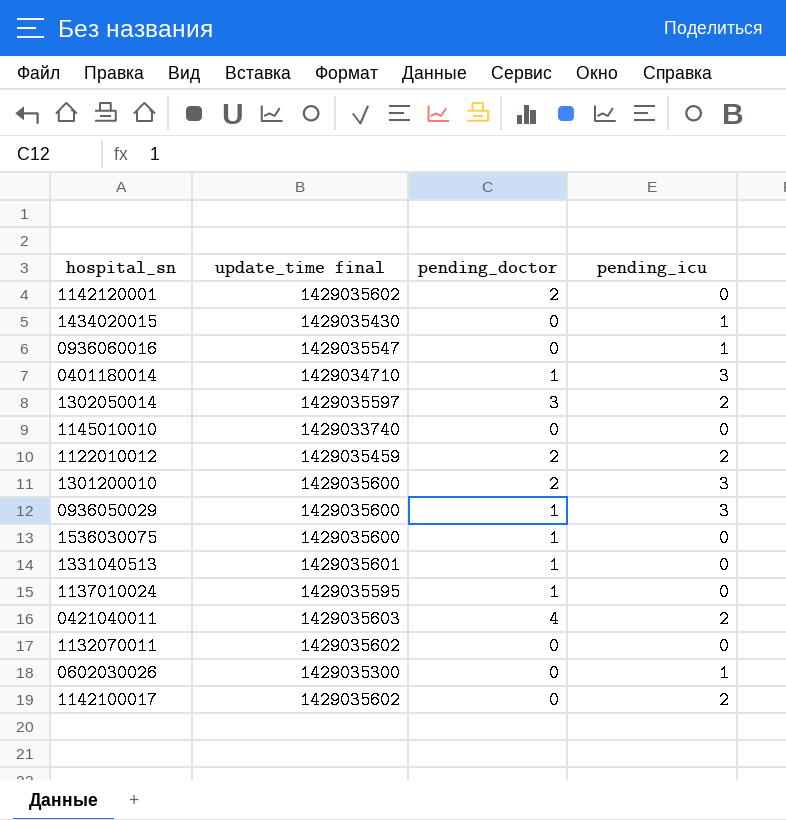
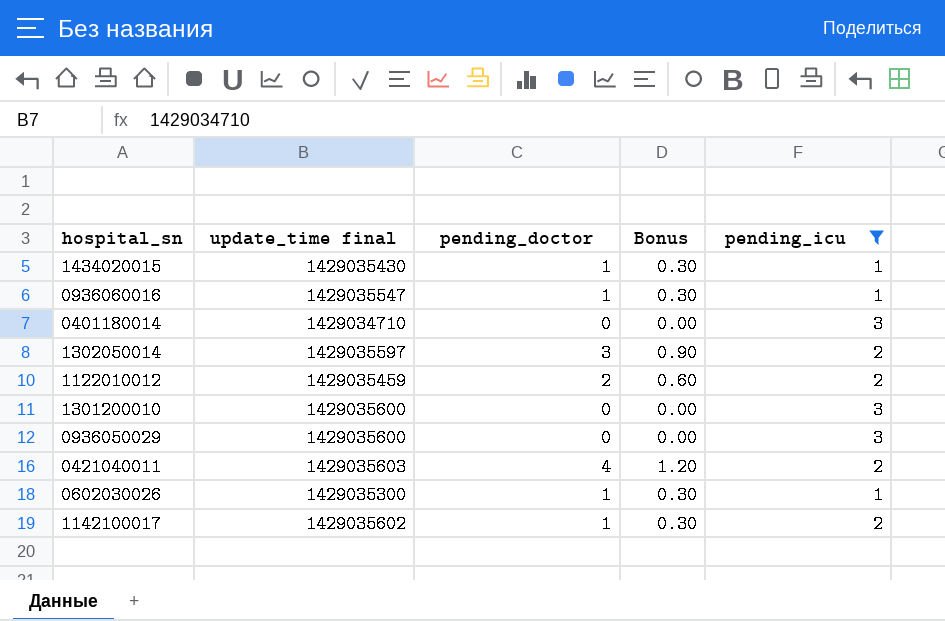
filter: none -> pending_icu != 0
column Bonus | formula: none -> [pending_doctor] * 0.3
1434020015 | pending_doctor: 0 -> 1
0936060016 | pending_doctor: 0 -> 1
0401180014 | pending_doctor: 1 -> 0
1301200010 | pending_doctor: 2 -> 0
0936050029 | pending_doctor: 1 -> 0
0602030026 | pending_doctor: 0 -> 1
1142100017 | pending_doctor: 0 -> 1

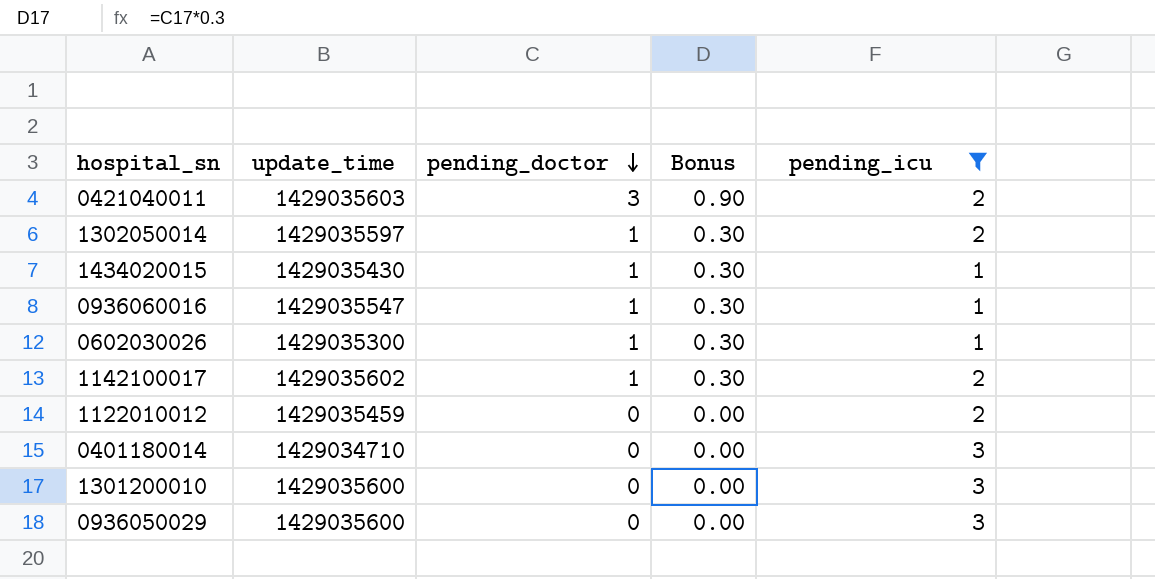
row order: none -> pending_doctor descending
column name: update_time final -> update_time
0421040011 | pending_doctor: 4 -> 3
0421040011 | Bonus: 1.20 -> 0.90
1302050014 | pending_doctor: 3 -> 1
1302050014 | Bonus: 0.90 -> 0.30
1122010012 | pending_doctor: 2 -> 0
1122010012 | Bonus: 0.60 -> 0.00

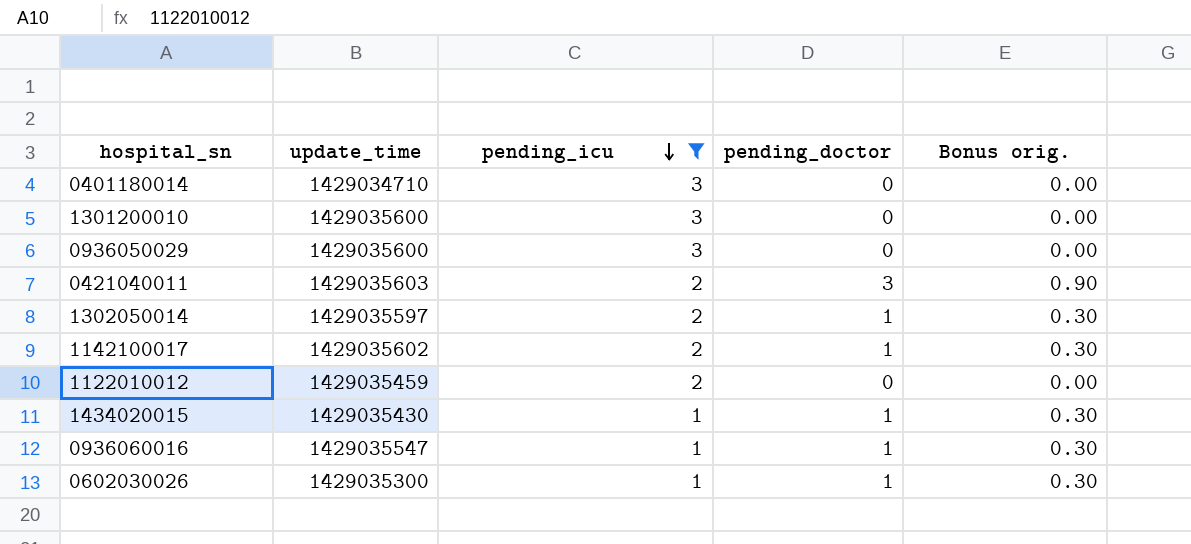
row order: pending_doctor descending -> pending_icu descending
column pending_icu | position: 5 -> 3
column name: Bonus -> Bonus orig.

